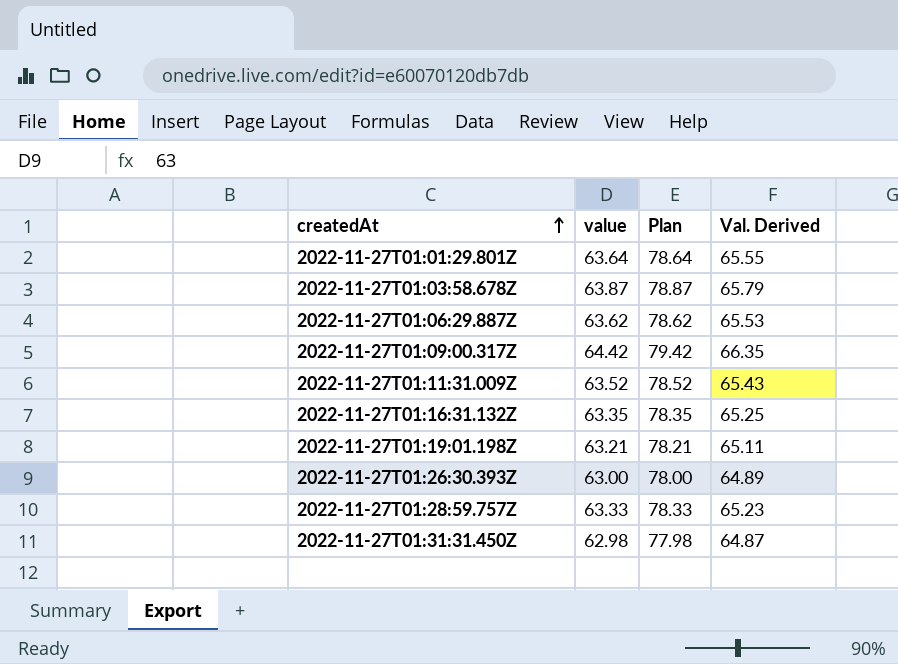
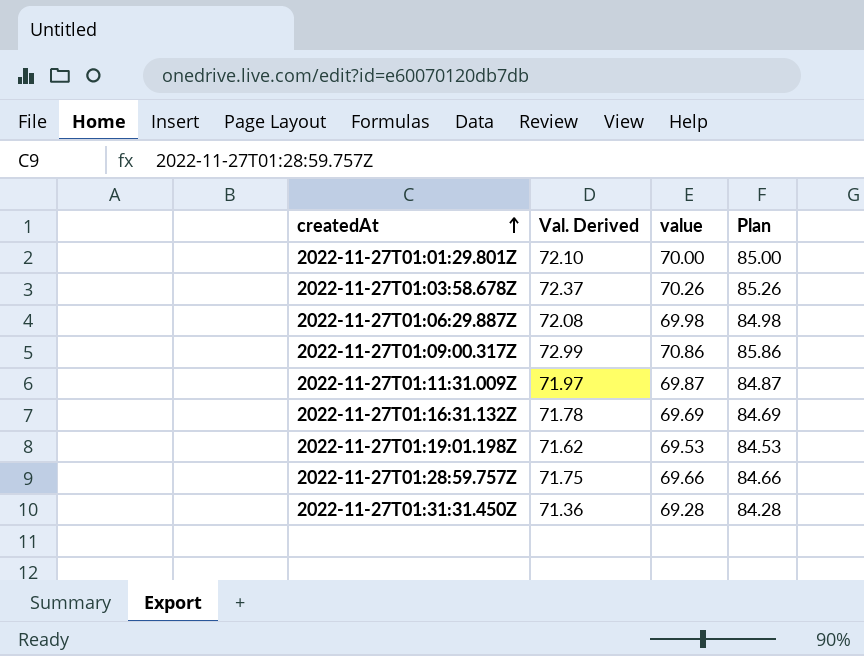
column Val. Derived | position: 4 -> 2
row 2022-11-27T01:26:30.393Z: 63.00 | 78.00 | 64.89 -> none
2022-11-27T01:01:29.801Z | Val. Derived: 65.55 -> 72.10
2022-11-27T01:01:29.801Z | value: 63.64 -> 70.00
2022-11-27T01:01:29.801Z | Plan: 78.64 -> 85.00
2022-11-27T01:03:58.678Z | Val. Derived: 65.79 -> 72.37
2022-11-27T01:03:58.678Z | value: 63.87 -> 70.26
2022-11-27T01:03:58.678Z | Plan: 78.87 -> 85.26
2022-11-27T01:06:29.887Z | Val. Derived: 65.53 -> 72.08
2022-11-27T01:06:29.887Z | value: 63.62 -> 69.98
2022-11-27T01:06:29.887Z | Plan: 78.62 -> 84.98
2022-11-27T01:09:00.317Z | Val. Derived: 66.35 -> 72.99
2022-11-27T01:09:00.317Z | value: 64.42 -> 70.86
2022-11-27T01:09:00.317Z | Plan: 79.42 -> 85.86
2022-11-27T01:11:31.009Z | Val. Derived: 65.43 -> 71.97
2022-11-27T01:11:31.009Z | value: 63.52 -> 69.87
2022-11-27T01:11:31.009Z | Plan: 78.52 -> 84.87
2022-11-27T01:16:31.132Z | Val. Derived: 65.25 -> 71.78
2022-11-27T01:16:31.132Z | value: 63.35 -> 69.69
2022-11-27T01:16:31.132Z | Plan: 78.35 -> 84.69
2022-11-27T01:19:01.198Z | Val. Derived: 65.11 -> 71.62
2022-11-27T01:19:01.198Z | value: 63.21 -> 69.53
2022-11-27T01:19:01.198Z | Plan: 78.21 -> 84.53
2022-11-27T01:28:59.757Z | Val. Derived: 65.23 -> 71.75
2022-11-27T01:28:59.757Z | value: 63.33 -> 69.66
2022-11-27T01:28:59.757Z | Plan: 78.33 -> 84.66
2022-11-27T01:31:31.450Z | Val. Derived: 64.87 -> 71.36
2022-11-27T01:31:31.450Z | value: 62.98 -> 69.28
2022-11-27T01:31:31.450Z | Plan: 77.98 -> 84.28

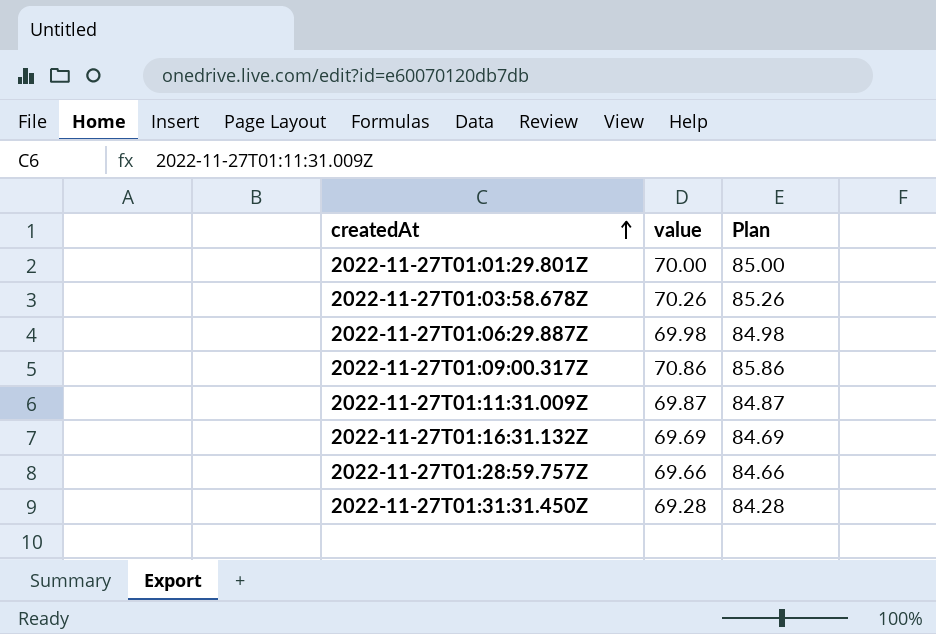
column Val. Derived | formula: [value] * 1.03 -> none
row 2022-11-27T01:19:01.198Z: 71.62 | 69.53 | 84.53 -> none

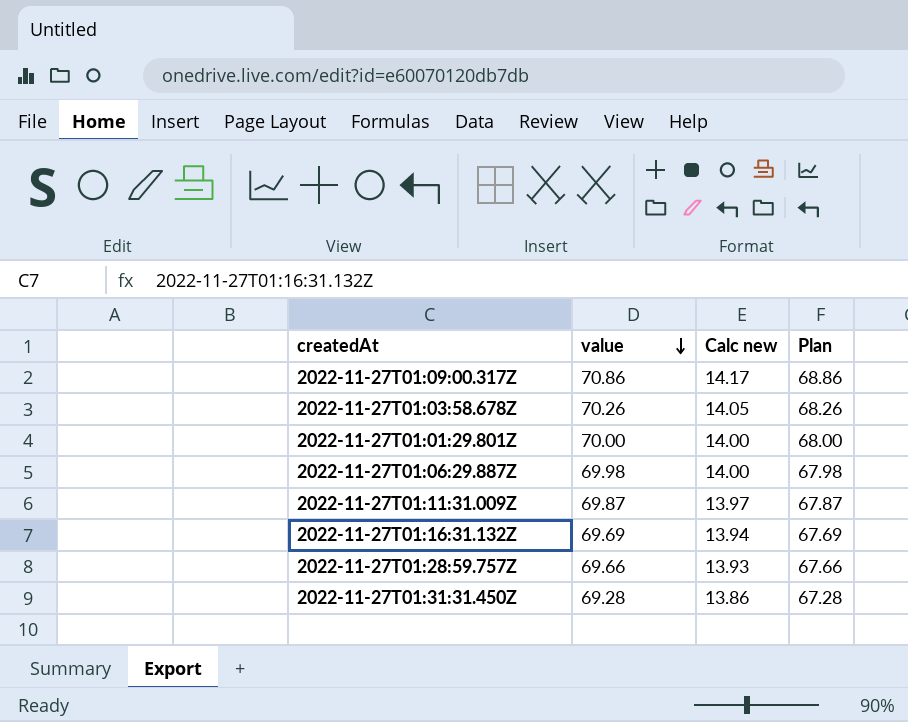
row order: createdAt ascending -> value descending
column Calc new | formula: none -> [value] * 0.2
column Plan | formula: [value] + 15 -> [value] - 2

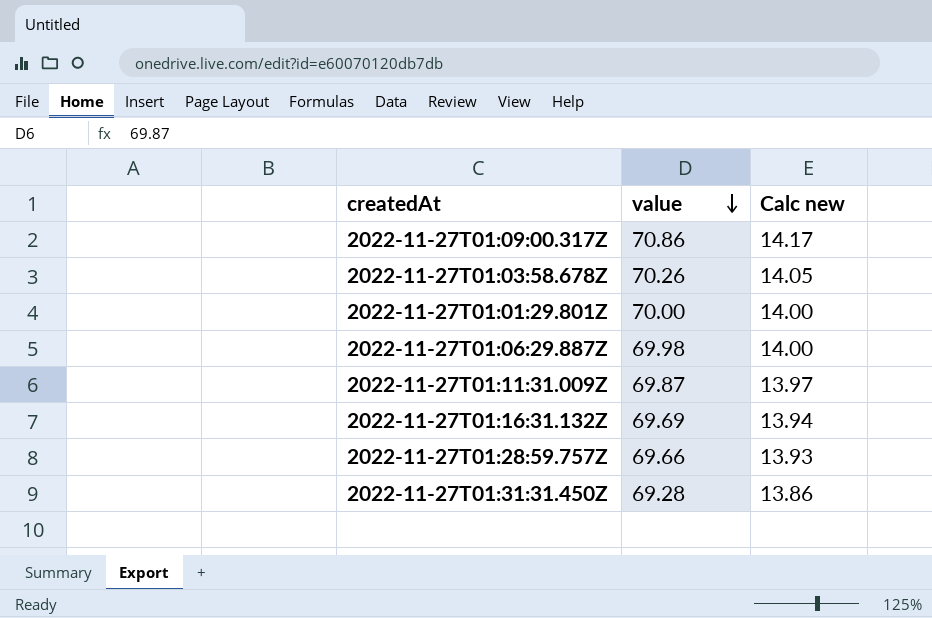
column Plan | formula: [value] - 2 -> none

